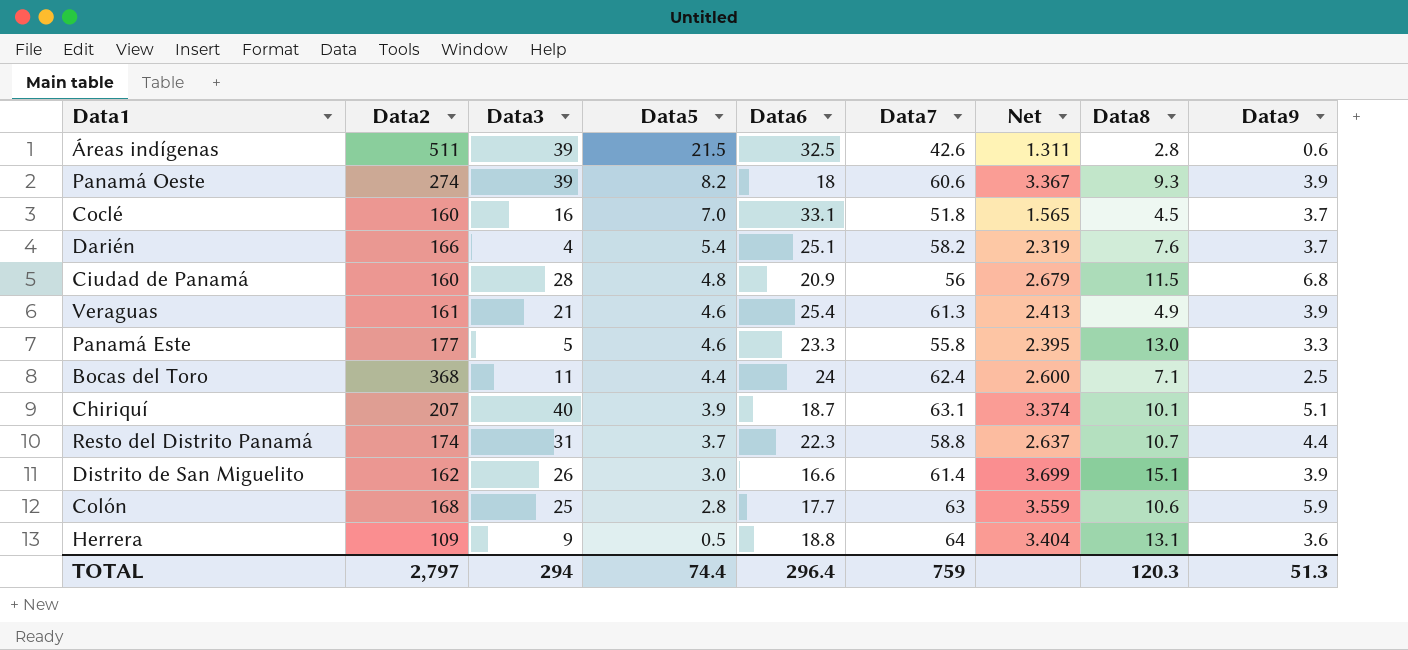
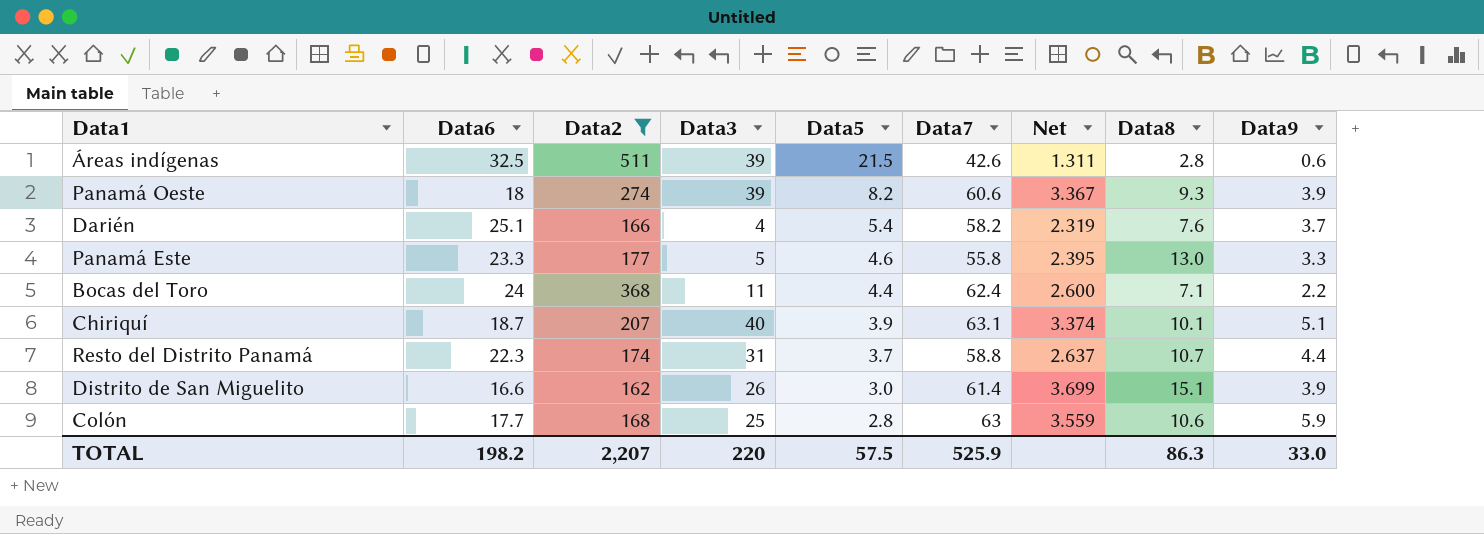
filter: none -> Data2 >= 162
column Data6 | position: 5 -> 2
Bocas del Toro | Data9: 2.5 -> 2.2
TOTAL | Data6: 296.4 -> 198.2
TOTAL | Data2: 2,797 -> 2,207
TOTAL | Data3: 294 -> 220
TOTAL | Data5: 74.4 -> 57.5
TOTAL | Data7: 759 -> 525.9
TOTAL | Data8: 120.3 -> 86.3
TOTAL | Data9: 51.3 -> 33.0

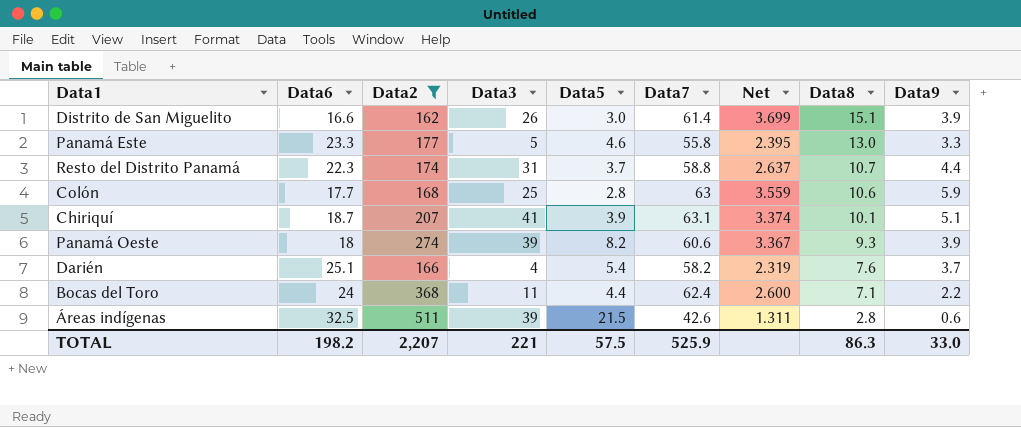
row order: Data5 descending -> Data8 descending
Chiriquí | Data3: 40 -> 41
TOTAL | Data3: 220 -> 221

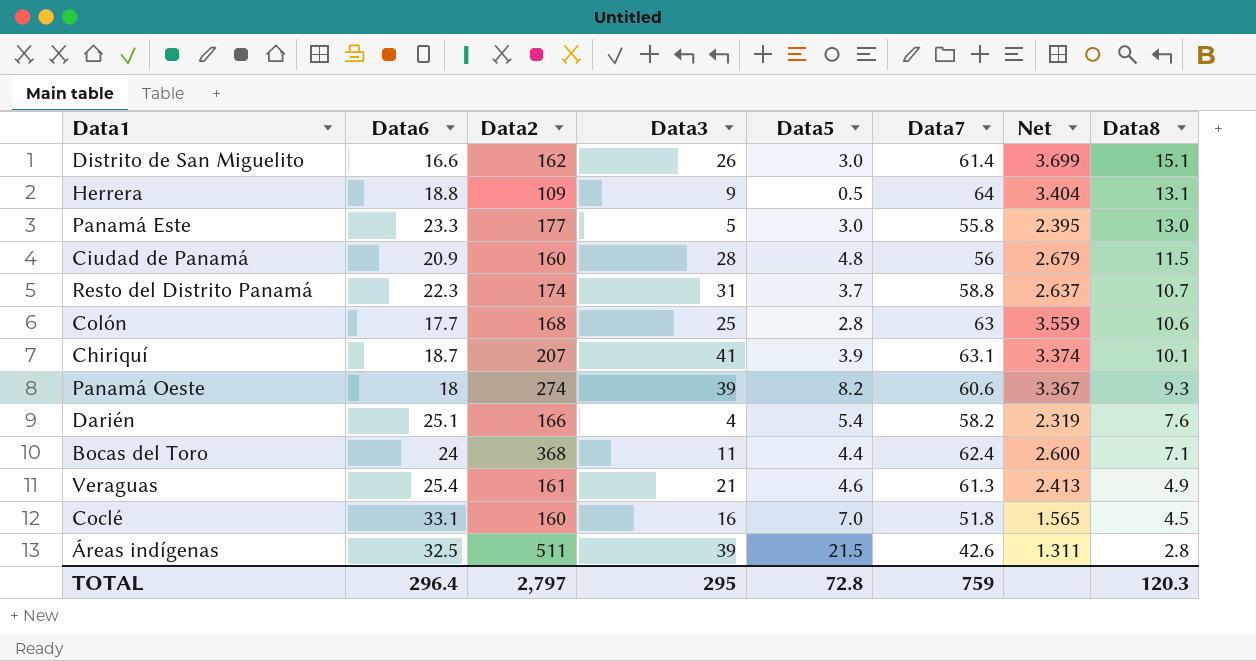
filter: Data2 >= 162 -> none
column Data9 | position: 9 -> none
Panamá Este | Data5: 4.6 -> 3.0
TOTAL | Data6: 198.2 -> 296.4
TOTAL | Data2: 2,207 -> 2,797
TOTAL | Data3: 221 -> 295
TOTAL | Data5: 57.5 -> 72.8
TOTAL | Data7: 525.9 -> 759
TOTAL | Data8: 86.3 -> 120.3

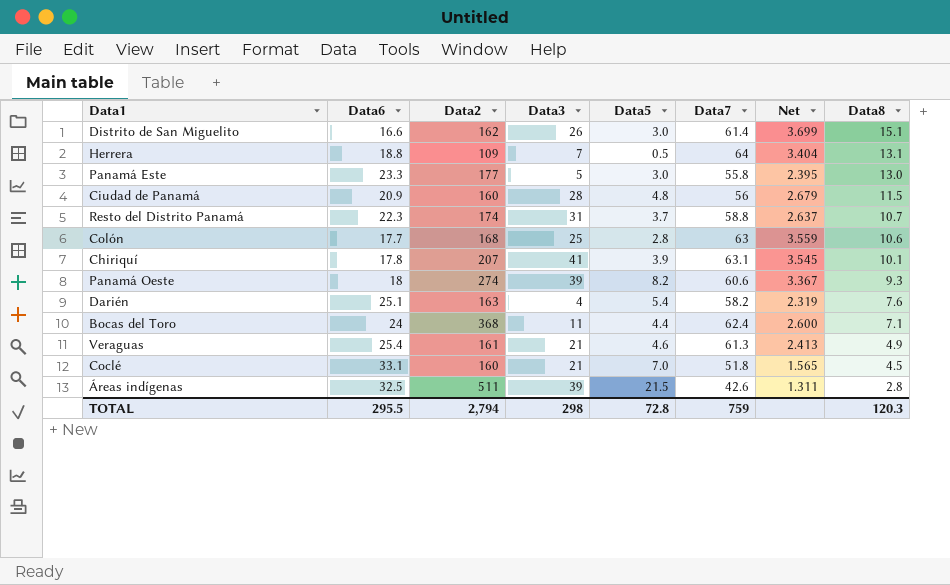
Herrera | Data3: 9 -> 7
Chiriquí | Data6: 18.7 -> 17.8
Chiriquí | Net: 3.374 -> 3.545
Darién | Data2: 166 -> 163
Coclé | Data3: 16 -> 21
TOTAL | Data6: 296.4 -> 295.5
TOTAL | Data2: 2,797 -> 2,794
TOTAL | Data3: 295 -> 298

